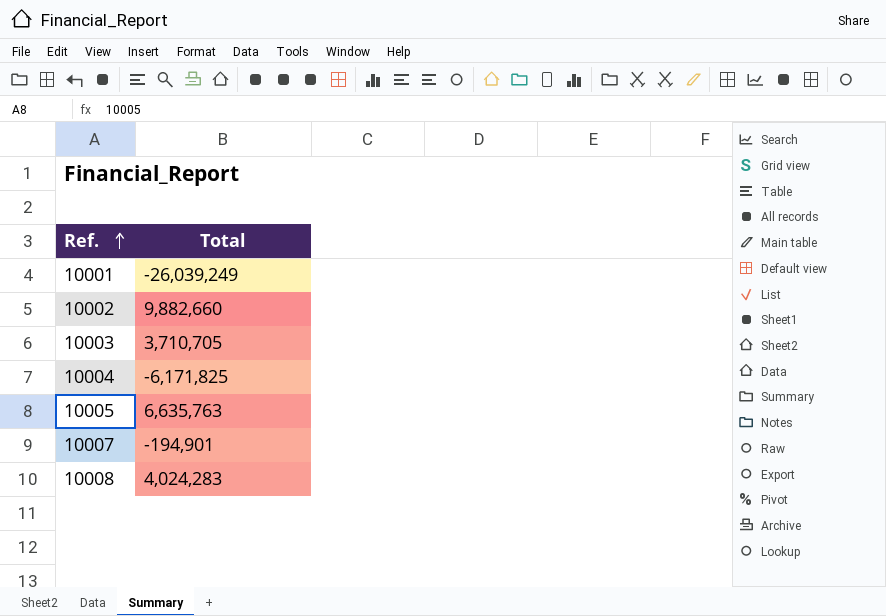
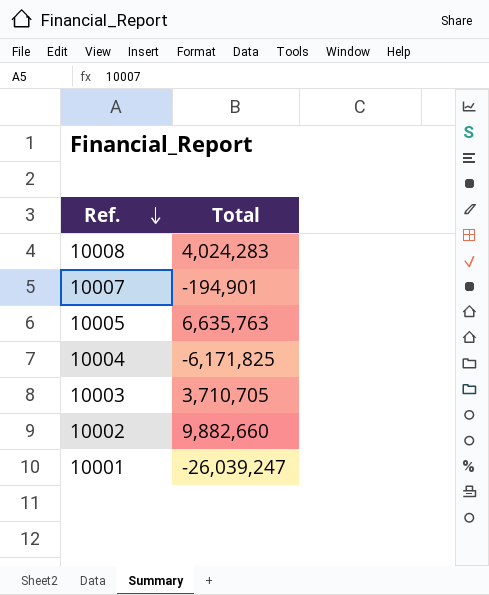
row order: Ref. ascending -> Ref. descending
10001 | Total: -26,039,249 -> -26,039,247

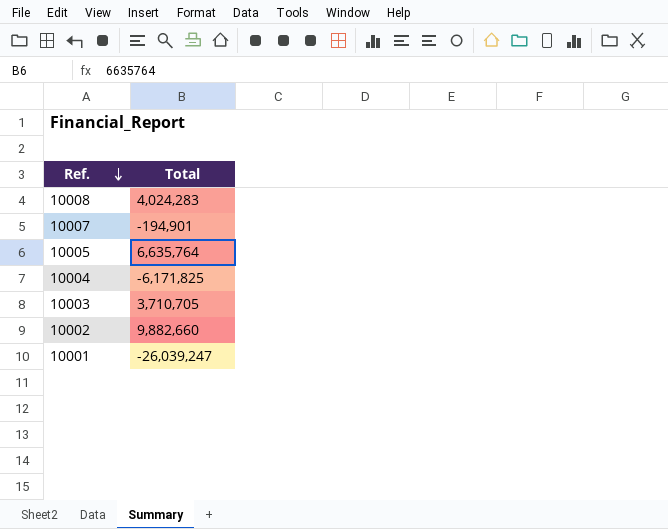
10005 | Total: 6,635,763 -> 6,635,764

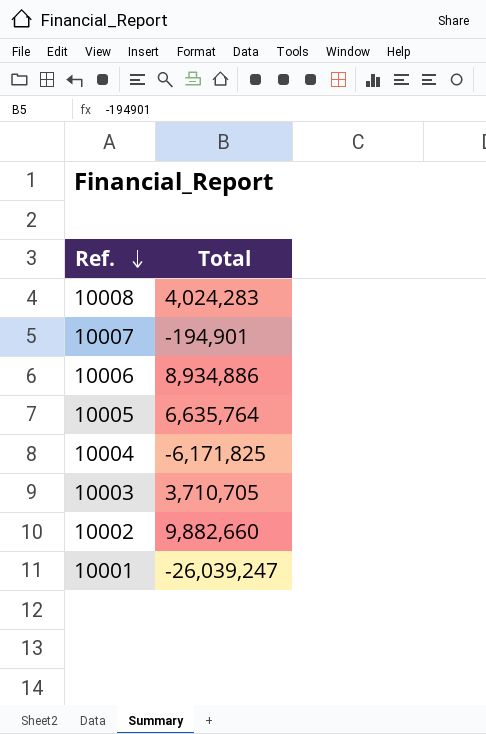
row 10006: none -> 8,934,886

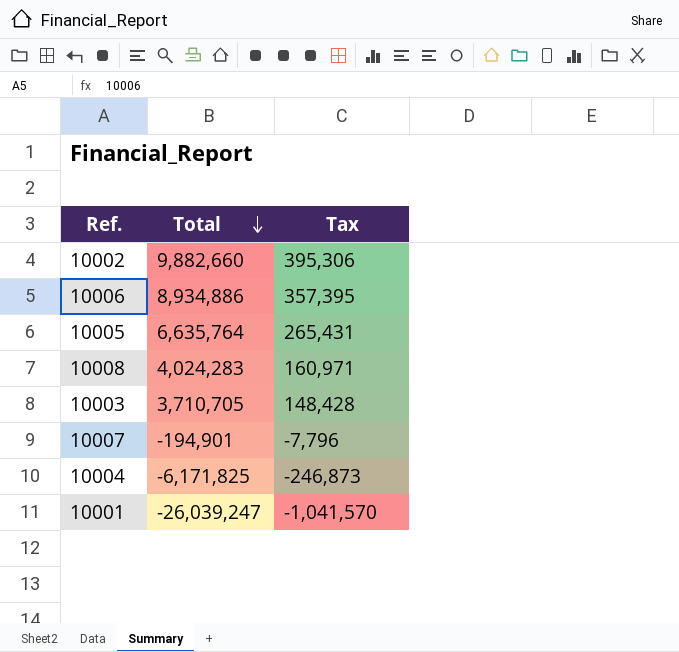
row order: Ref. descending -> Total descending
column Tax | formula: none -> [Total] * 0.04

